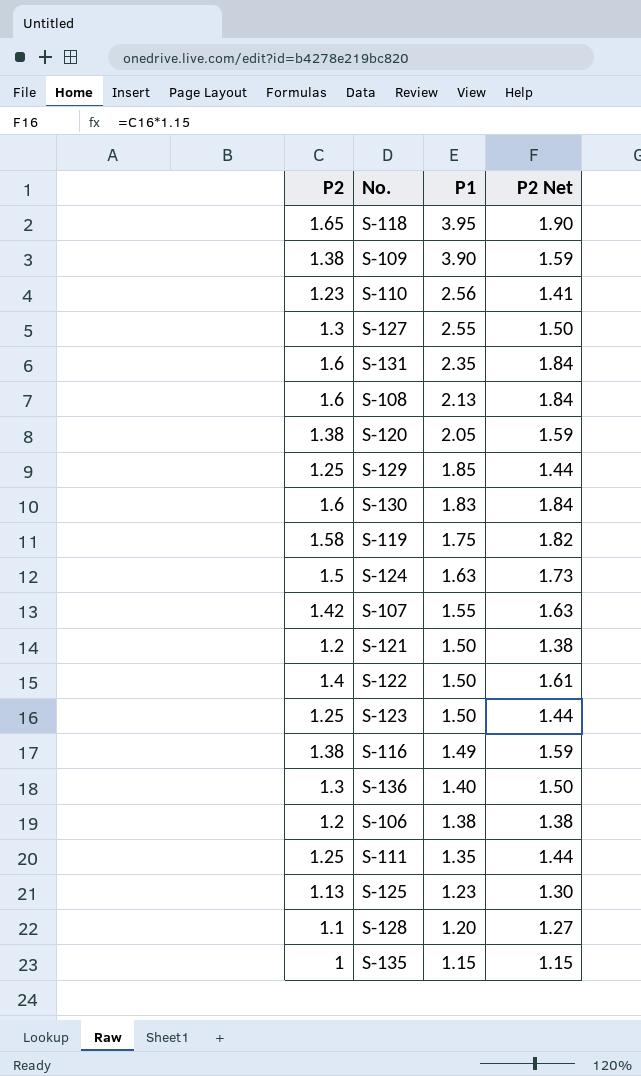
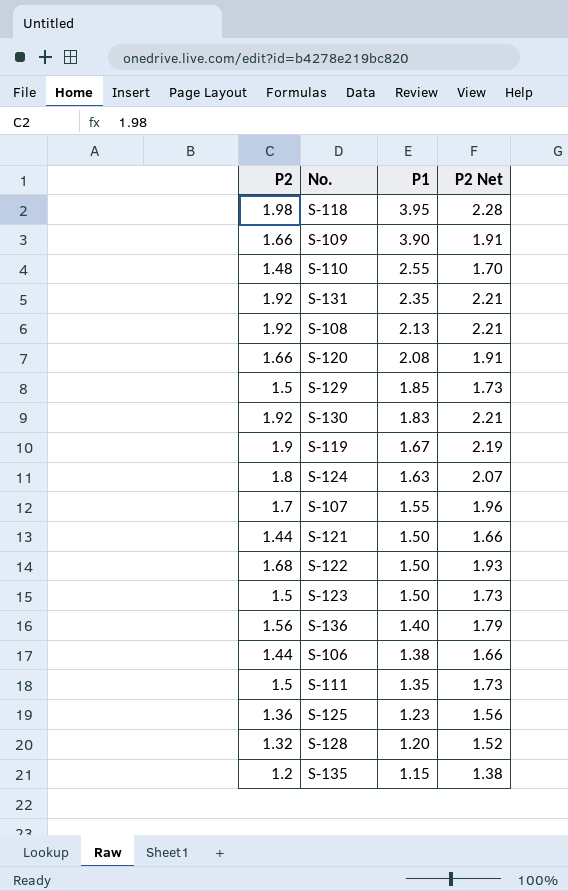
row S-127: 1.3 | 2.55 | 1.50 -> none
row S-116: 1.38 | 1.49 | 1.59 -> none
S-118 | P2: 1.65 -> 1.98
S-118 | P2 Net: 1.90 -> 2.28
S-109 | P2: 1.38 -> 1.66
S-109 | P2 Net: 1.59 -> 1.91
S-110 | P2: 1.23 -> 1.48
S-110 | P1: 2.56 -> 2.55
S-110 | P2 Net: 1.41 -> 1.70
S-131 | P2: 1.6 -> 1.92
S-131 | P2 Net: 1.84 -> 2.21
S-108 | P2: 1.6 -> 1.92
S-108 | P2 Net: 1.84 -> 2.21
S-120 | P2: 1.38 -> 1.66
S-120 | P1: 2.05 -> 2.08
S-120 | P2 Net: 1.59 -> 1.91
S-129 | P2: 1.25 -> 1.5
S-129 | P2 Net: 1.44 -> 1.73
S-130 | P2: 1.6 -> 1.92
S-130 | P2 Net: 1.84 -> 2.21
S-119 | P2: 1.58 -> 1.9
S-119 | P1: 1.75 -> 1.67
S-119 | P2 Net: 1.82 -> 2.19
S-124 | P2: 1.5 -> 1.8
S-124 | P2 Net: 1.73 -> 2.07
S-107 | P2: 1.42 -> 1.7
S-107 | P2 Net: 1.63 -> 1.96
S-121 | P2: 1.2 -> 1.44
S-121 | P2 Net: 1.38 -> 1.66
S-122 | P2: 1.4 -> 1.68
S-122 | P2 Net: 1.61 -> 1.93
S-123 | P2: 1.25 -> 1.5
S-123 | P2 Net: 1.44 -> 1.73
S-136 | P2: 1.3 -> 1.56
S-136 | P2 Net: 1.50 -> 1.79
S-106 | P2: 1.2 -> 1.44
S-106 | P2 Net: 1.38 -> 1.66
S-111 | P2: 1.25 -> 1.5
S-111 | P2 Net: 1.44 -> 1.73
S-125 | P2: 1.13 -> 1.36
S-125 | P2 Net: 1.30 -> 1.56
S-128 | P2: 1.1 -> 1.32
S-128 | P2 Net: 1.27 -> 1.52
S-135 | P2: 1 -> 1.2
S-135 | P2 Net: 1.15 -> 1.38

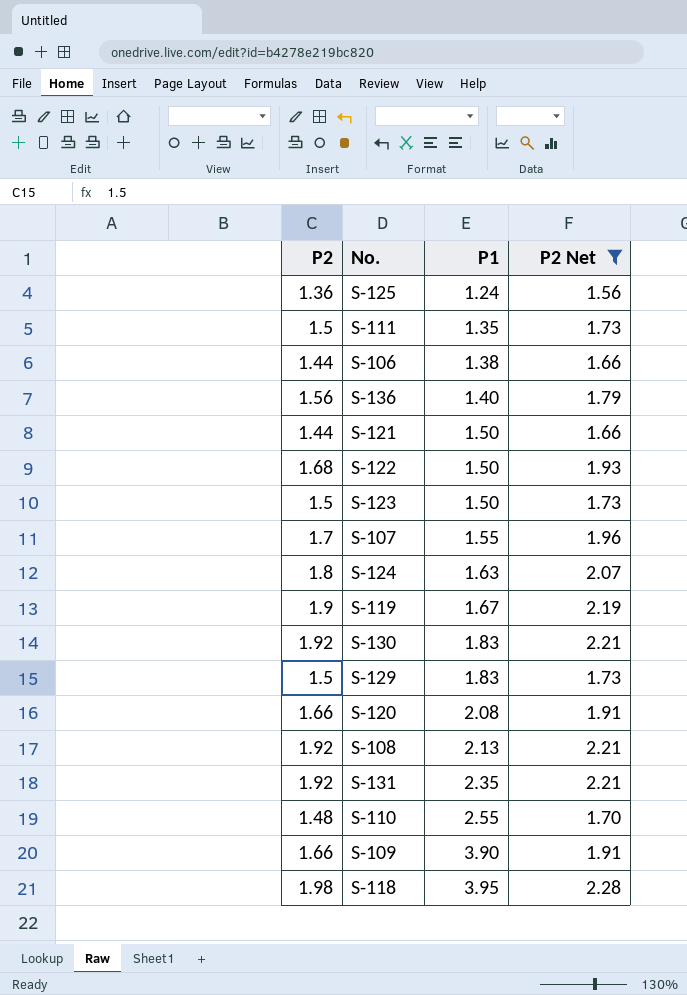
filter: none -> P2 Net >= 1.56
row order: P1 descending -> P1 ascending
S-125 | P1: 1.23 -> 1.24
S-129 | P1: 1.85 -> 1.83

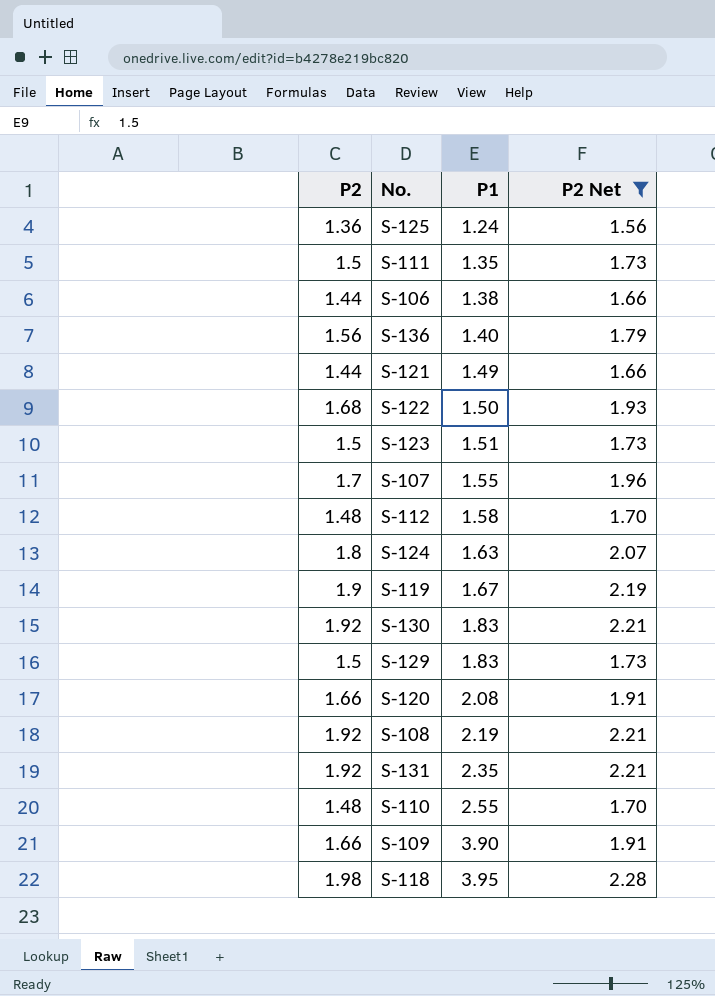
S-121 | P1: 1.50 -> 1.49
S-123 | P1: 1.50 -> 1.51
row S-112: none -> 1.48 | 1.58 | 1.70
S-108 | P1: 2.13 -> 2.19

